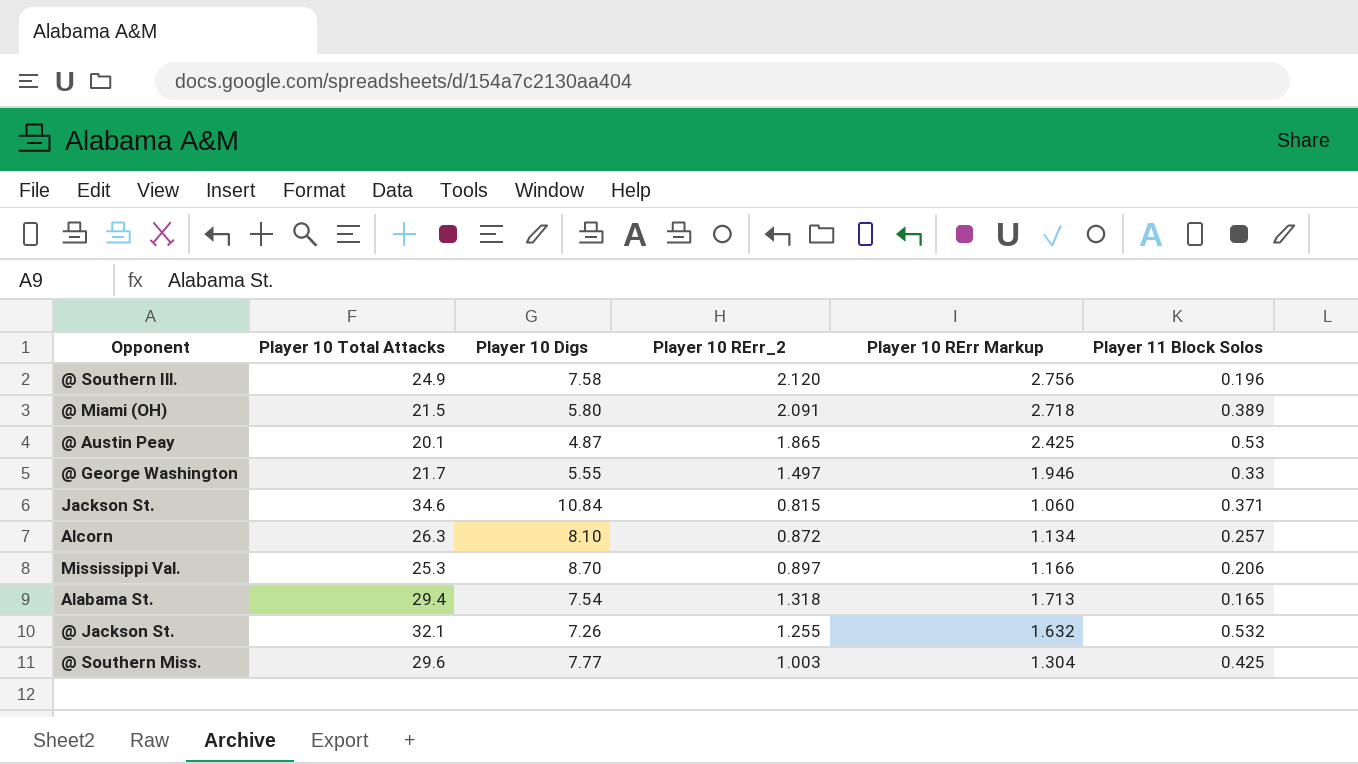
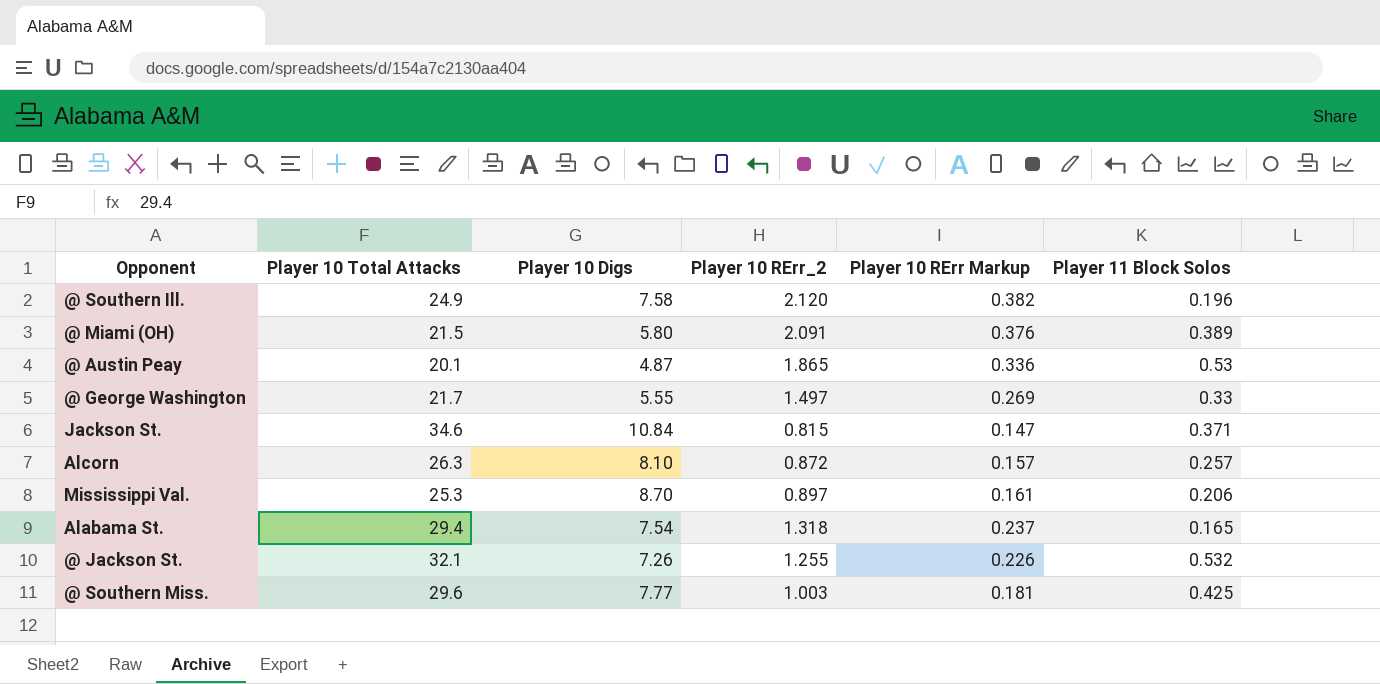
column Player 10 RErr Markup | formula: [Player 10 RErr_2] * 1.3 -> [Player 10 RErr_2] * 0.18

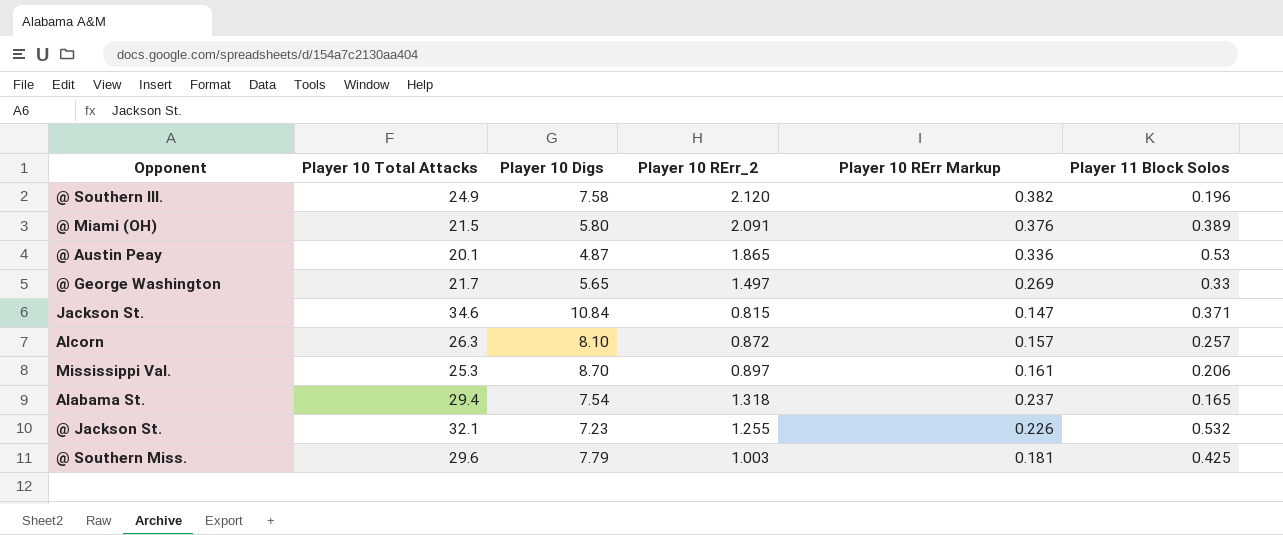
@ George Washington | Player 10 Digs: 5.55 -> 5.65
@ Jackson St. | Player 10 Digs: 7.26 -> 7.23
@ Southern Miss. | Player 10 Digs: 7.77 -> 7.79

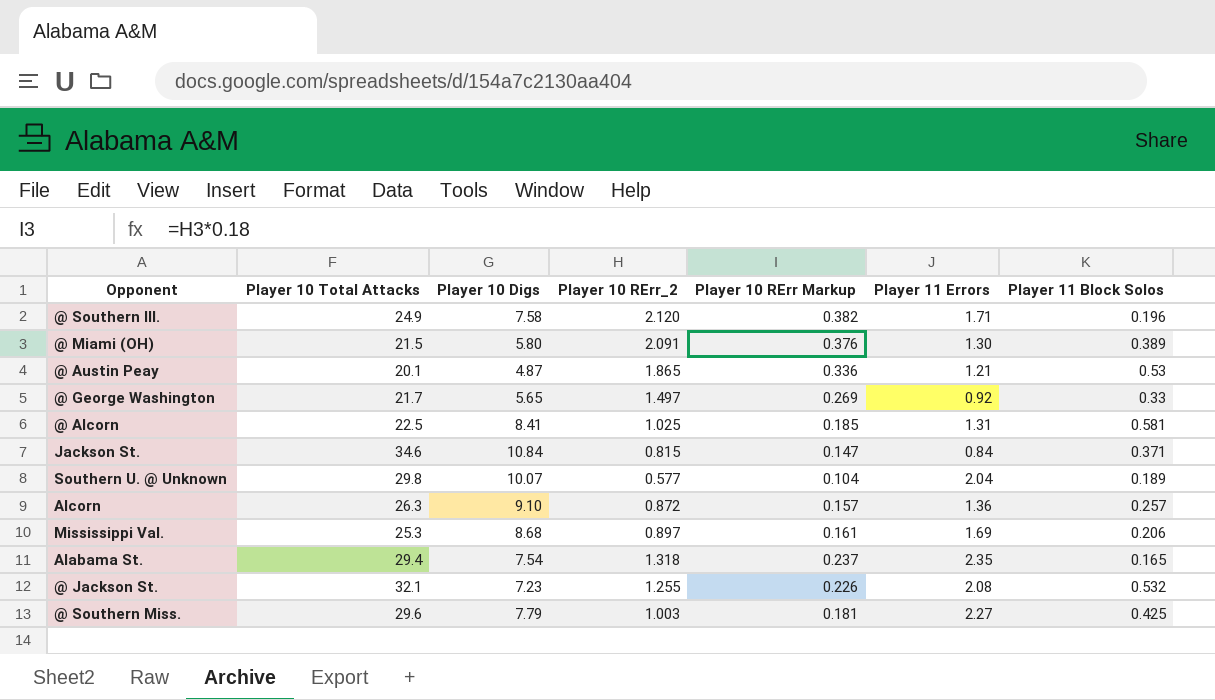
column Player 11 Errors | position: none -> 6
row @ Alcorn: none -> 22.5 | 8.41 | 1.025 | 0.185 | 1.31 | 0.581
row Southern U. @ Unknown: none -> 29.8 | 10.07 | 0.577 | 0.104 | 2.04 | 0.189
Alcorn | Player 10 Digs: 8.10 -> 9.10
Mississippi Val. | Player 10 Digs: 8.70 -> 8.68

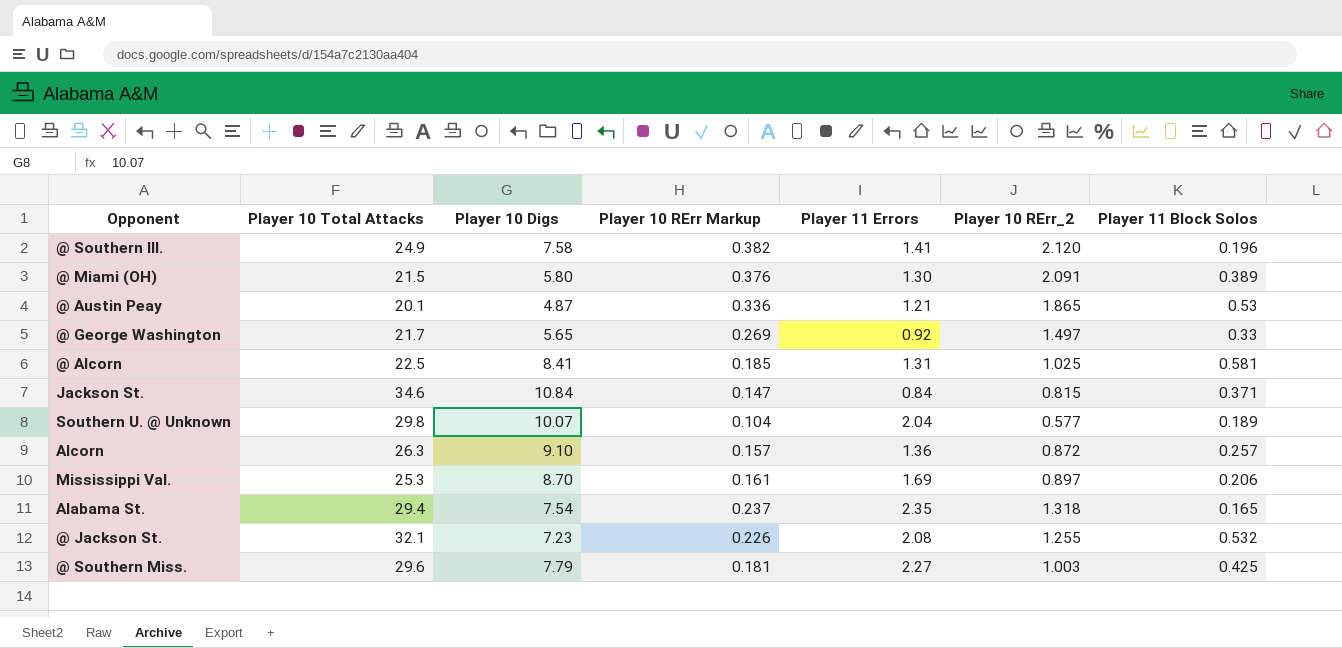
column Player 10 RErr_2 | position: 4 -> 6
@ Southern Ill. | Player 11 Errors: 1.71 -> 1.41
Mississippi Val. | Player 10 Digs: 8.68 -> 8.70

